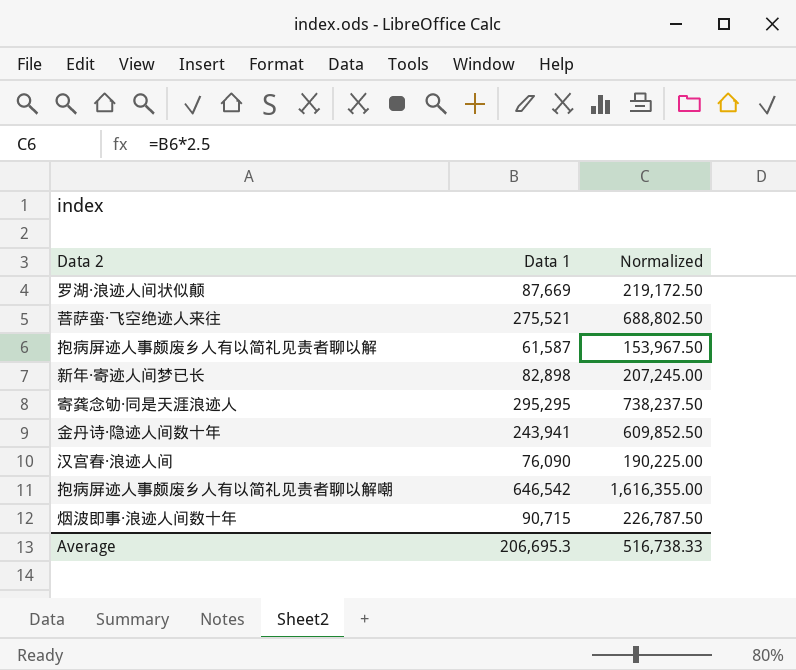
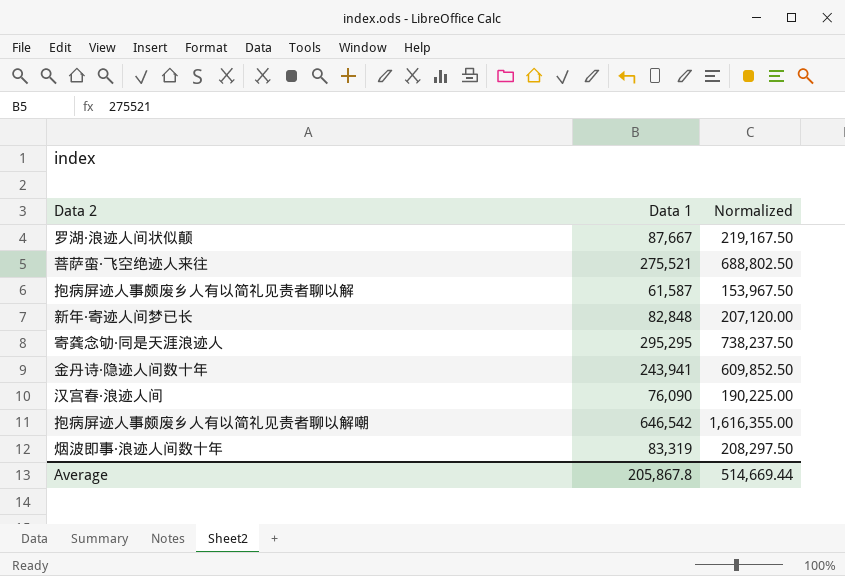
罗湖·浪迹人间状似颠 | Data 1: 87,669 -> 87,667
罗湖·浪迹人间状似颠 | Normalized: 219,172.50 -> 219,167.50
新年·寄迹人间梦已长 | Data 1: 82,898 -> 82,848
新年·寄迹人间梦已长 | Normalized: 207,245.00 -> 207,120.00
烟波即事·浪迹人间数十年 | Data 1: 90,715 -> 83,319
烟波即事·浪迹人间数十年 | Normalized: 226,787.50 -> 208,297.50
Average | Data 1: 206,695.3 -> 205,867.8
Average | Normalized: 516,738.33 -> 514,669.44

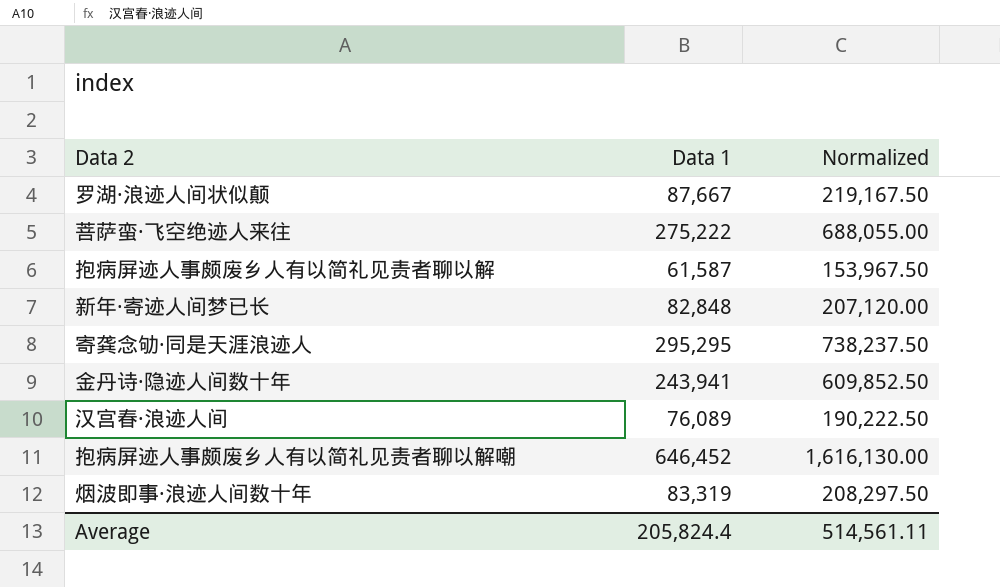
菩萨蛮·飞空绝迹人来往 | Data 1: 275,521 -> 275,222
菩萨蛮·飞空绝迹人来往 | Normalized: 688,802.50 -> 688,055.00
汉宫春·浪迹人间 | Data 1: 76,090 -> 76,089
汉宫春·浪迹人间 | Normalized: 190,225.00 -> 190,222.50
抱病屏迹人事颇废乡人有以简礼见责者聊以解嘲 | Data 1: 646,542 -> 646,452
抱病屏迹人事颇废乡人有以简礼见责者聊以解嘲 | Normalized: 1,616,355.00 -> 1,616,130.00
Average | Data 1: 205,867.8 -> 205,824.4
Average | Normalized: 514,669.44 -> 514,561.11

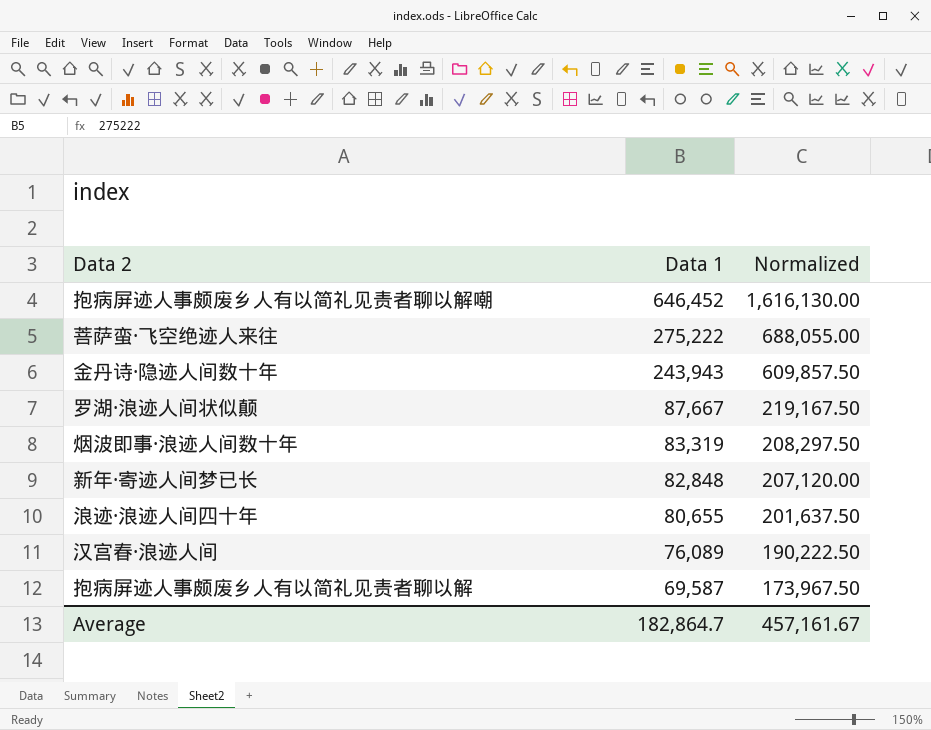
row order: none -> Data 1 descending
row 寄龚念劬·同是天涯浪迹人: 295,295 | 738,237.50 -> none
金丹诗·隐迹人间数十年 | Data 1: 243,941 -> 243,943
金丹诗·隐迹人间数十年 | Normalized: 609,852.50 -> 609,857.50
row 浪迹·浪迹人间四十年: none -> 80,655 | 201,637.50
抱病屏迹人事颇废乡人有以简礼见责者聊以解 | Data 1: 61,587 -> 69,587
抱病屏迹人事颇废乡人有以简礼见责者聊以解 | Normalized: 153,967.50 -> 173,967.50
Average | Data 1: 205,824.4 -> 182,864.7
Average | Normalized: 514,561.11 -> 457,161.67

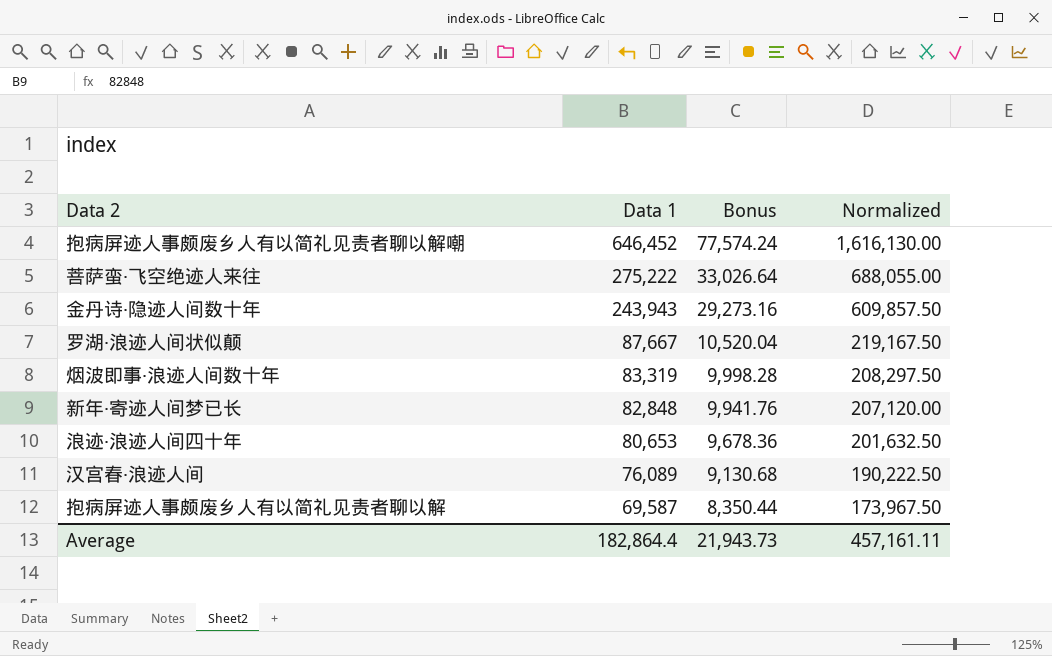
column Bonus | formula: none -> [Data 1] * 0.12
浪迹·浪迹人间四十年 | Data 1: 80,655 -> 80,653
浪迹·浪迹人间四十年 | Normalized: 201,637.50 -> 201,632.50
Average | Data 1: 182,864.7 -> 182,864.4
Average | Normalized: 457,161.67 -> 457,161.11

